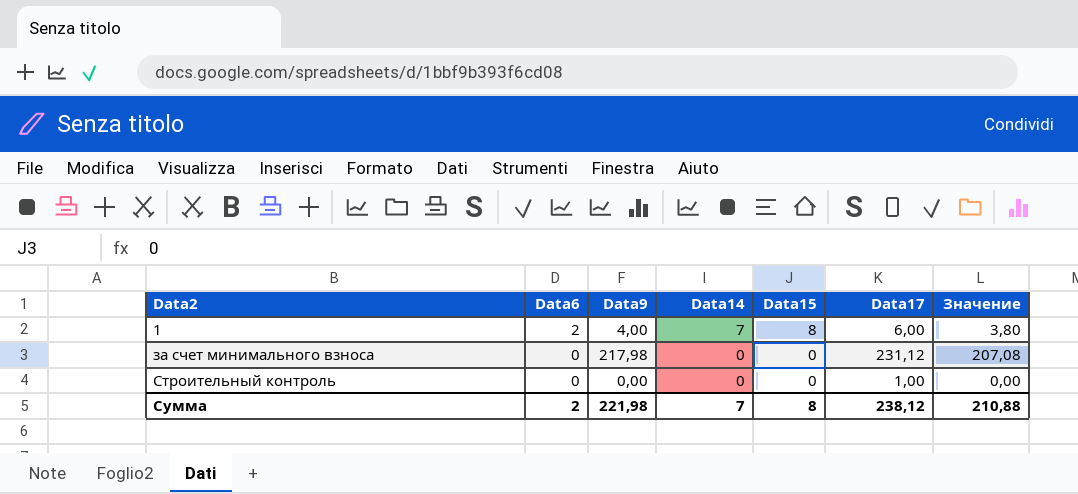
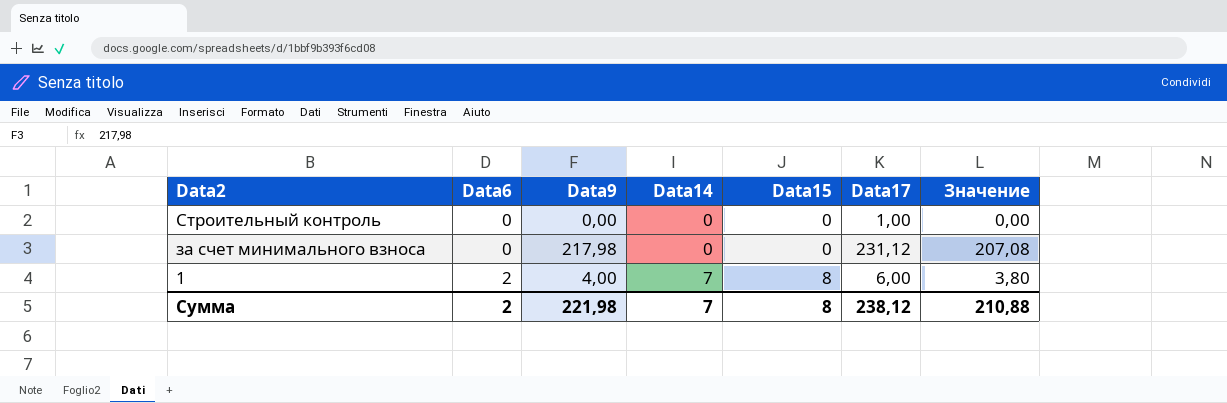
row order: Data2 ascending -> Data2 descending

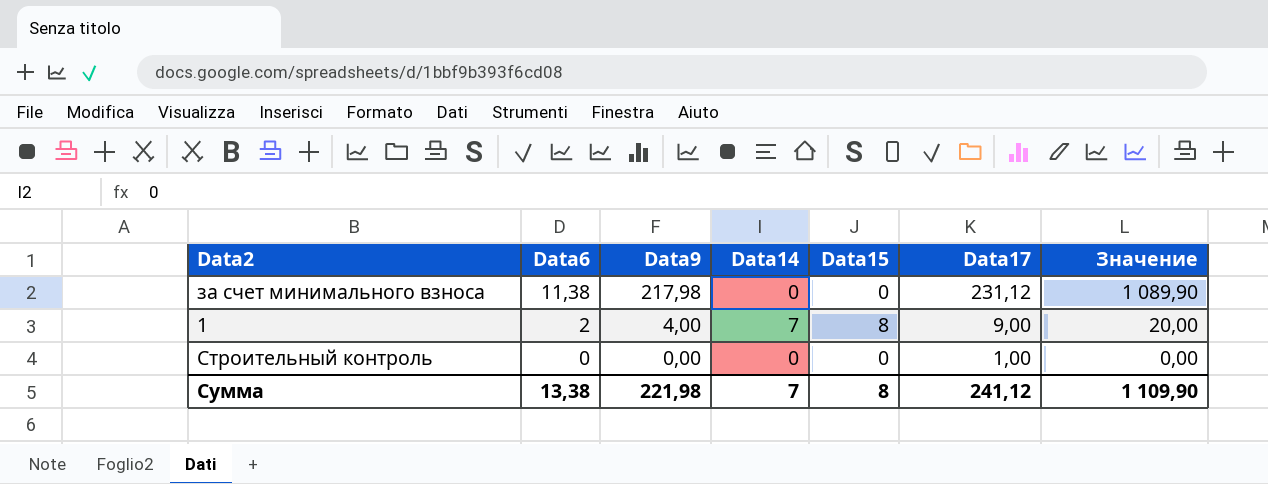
row order: Data2 descending -> Data6 descending
column Значение | formula: [Data9] * 0,95 -> [Data9] * 5
за счет минимального взноса | Data6: 0 -> 11,38
1 | Data17: 6,00 -> 9,00
Сумма | Data6: 2 -> 13,38
Сумма | Data17: 238,12 -> 241,12
Сумма | Значение: 210,88 -> 1 109,90

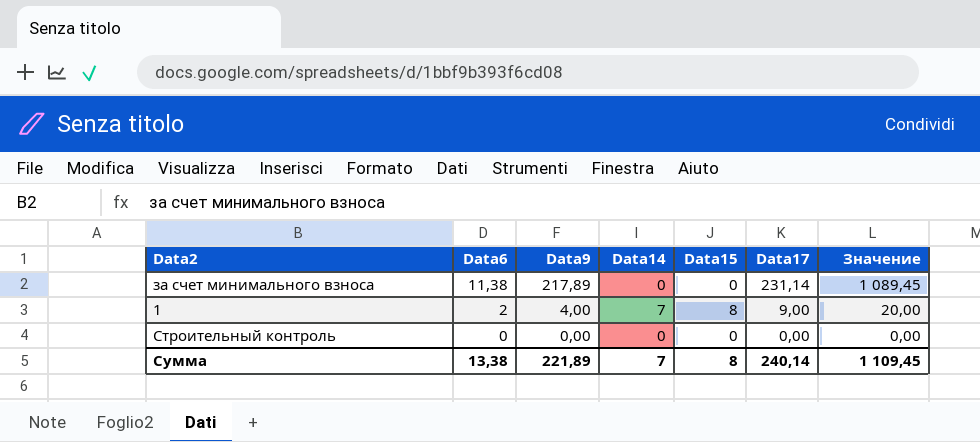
за счет минимального взноса | Data9: 217,98 -> 217,89
за счет минимального взноса | Data17: 231,12 -> 231,14
за счет минимального взноса | Значение: 1 089,90 -> 1 089,45
Строительный контроль | Data17: 1,00 -> 0,00
Сумма | Data9: 221,98 -> 221,89
Сумма | Data17: 241,12 -> 240,14
Сумма | Значение: 1 109,90 -> 1 109,45

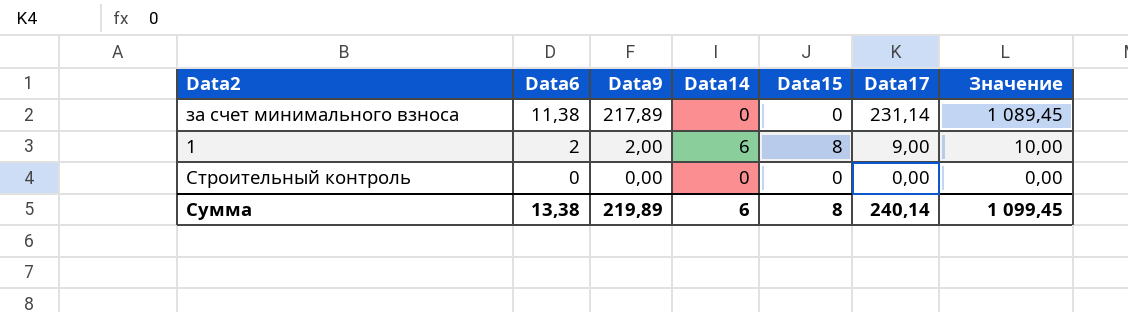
1 | Data9: 4,00 -> 2,00
1 | Data14: 7 -> 6
1 | Значение: 20,00 -> 10,00
Сумма | Data9: 221,89 -> 219,89
Сумма | Data14: 7 -> 6
Сумма | Значение: 1 109,45 -> 1 099,45

